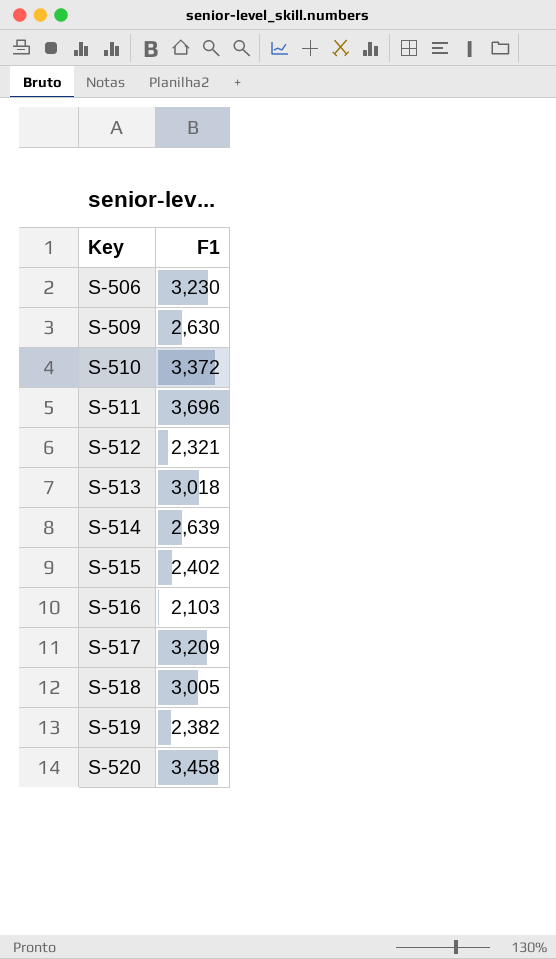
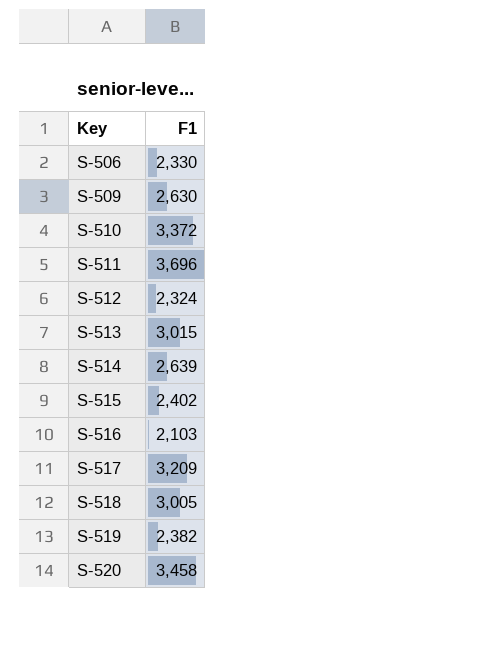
S-506 | F1: 3,230 -> 2,330
S-512 | F1: 2,321 -> 2,324
S-513 | F1: 3,018 -> 3,015

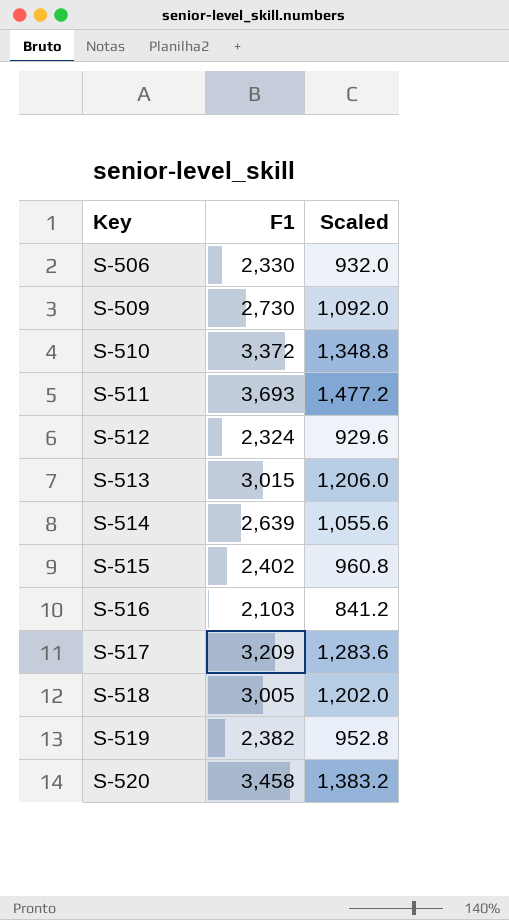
column Scaled | formula: none -> [F1] * 0.4
S-509 | F1: 2,630 -> 2,730
S-511 | F1: 3,696 -> 3,693

